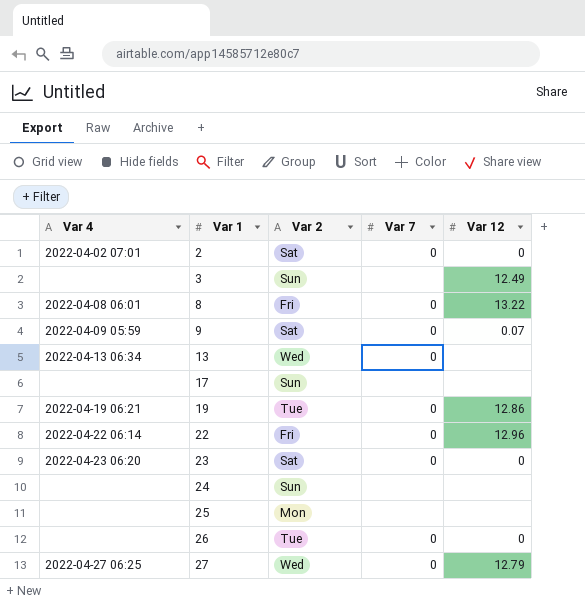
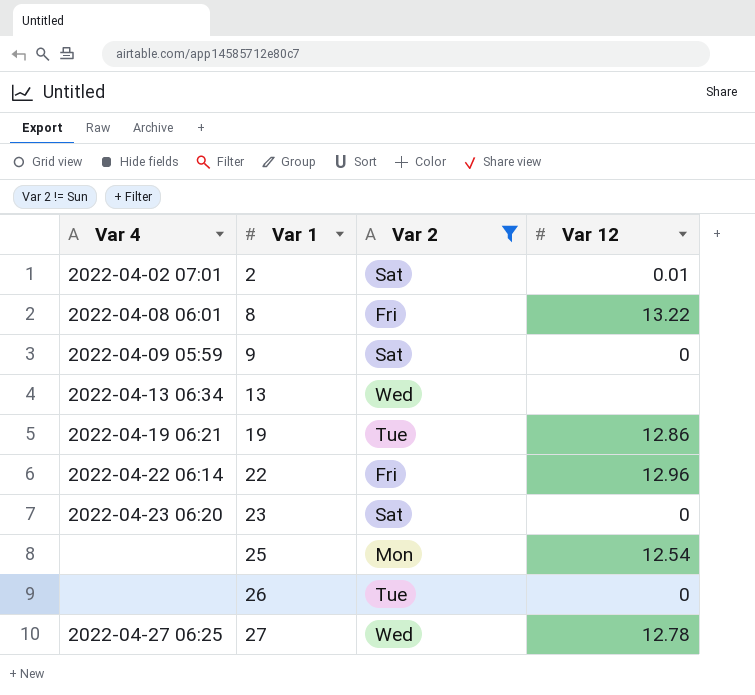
filter: none -> Var 2 != Sun
column Var 7 | position: 4 -> none
2 | Var 12: 0 -> 0.01
9 | Var 12: 0.07 -> 0
25 | Var 12: none -> 12.54
27 | Var 12: 12.79 -> 12.78

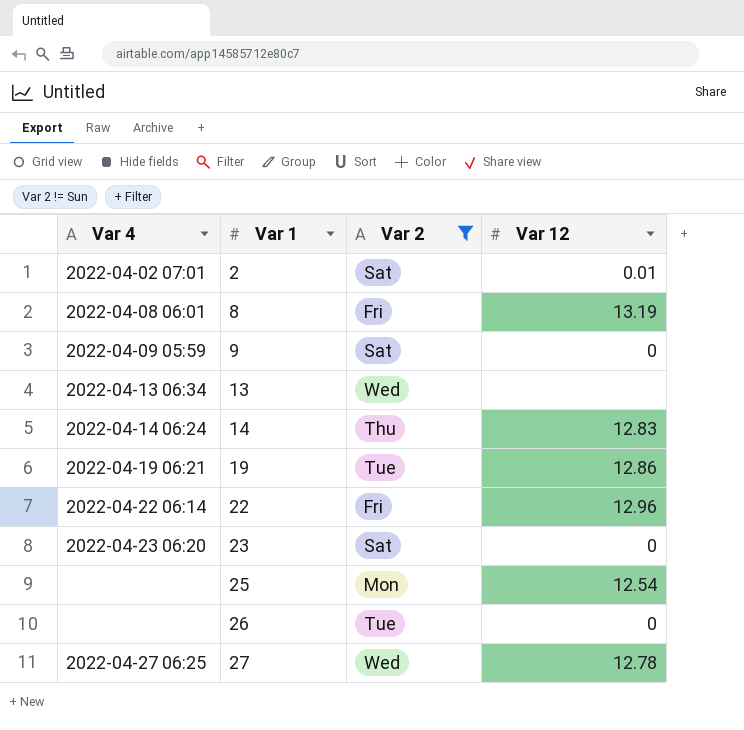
8 | Var 12: 13.22 -> 13.19
row 14: none -> 2022-04-14 06:24 | Thu | 12.83

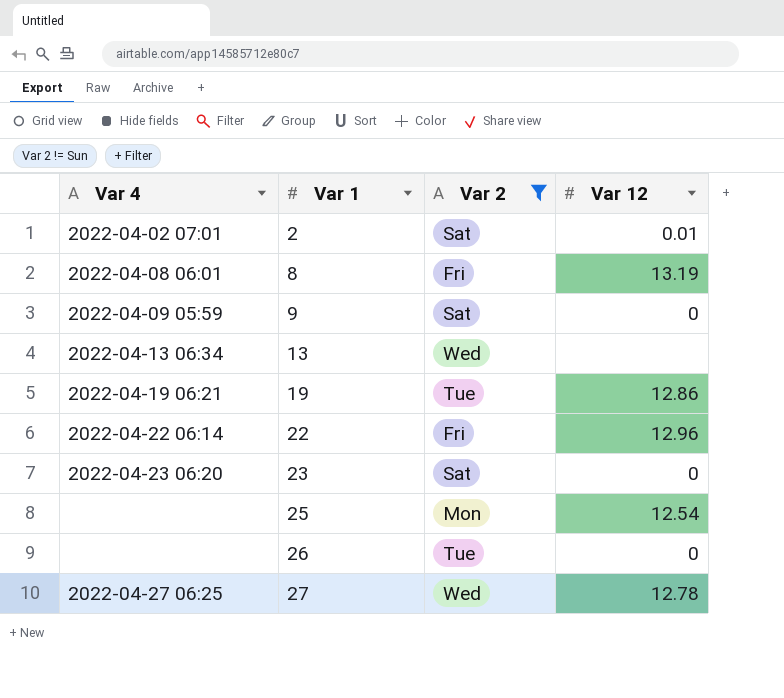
row 14: 2022-04-14 06:24 | Thu | 12.83 -> none

